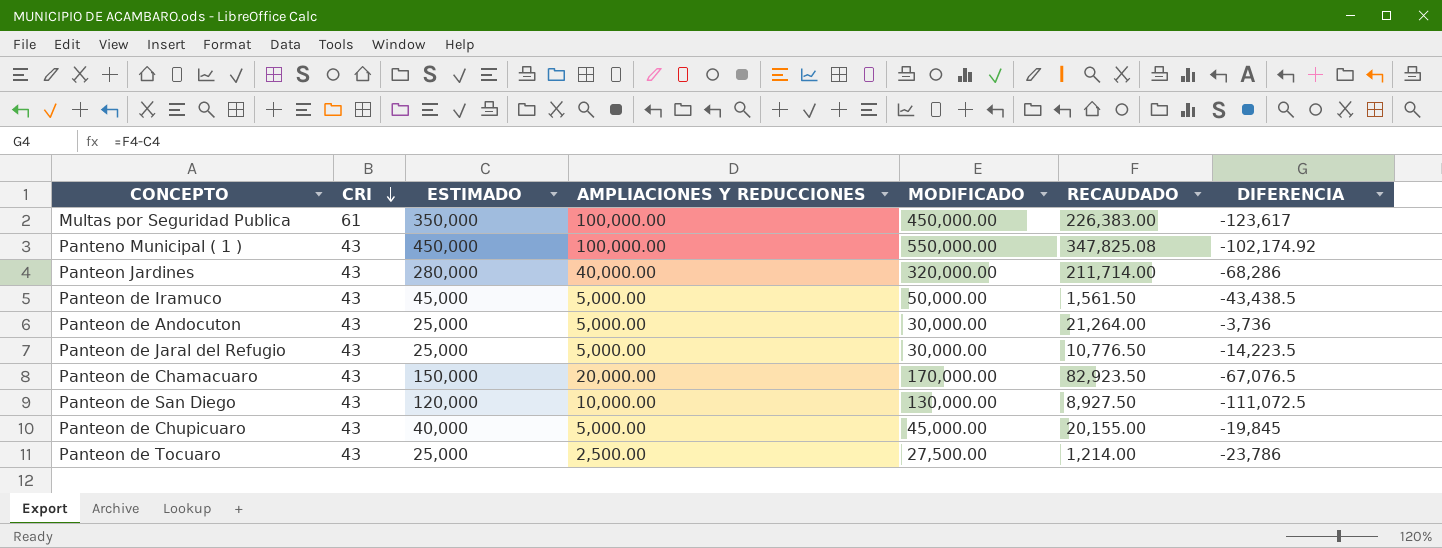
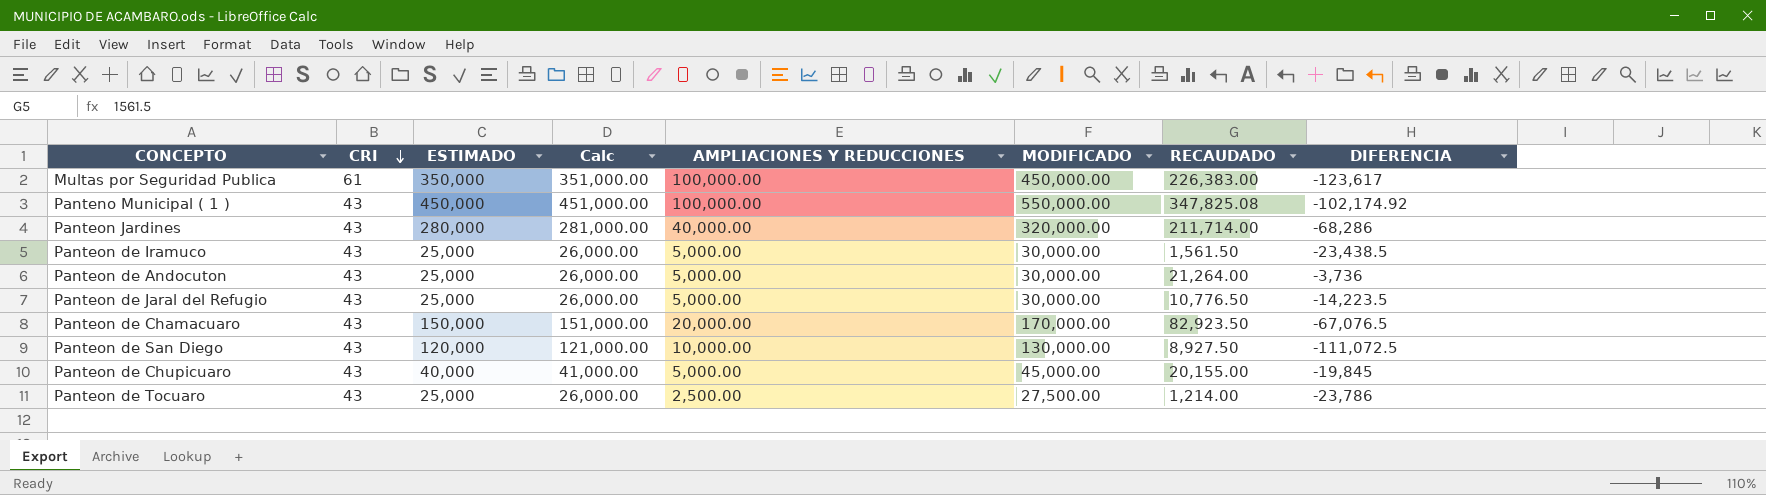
column Calc | formula: none -> [ESTIMADO] + 1000
Panteon de Iramuco | ESTIMADO: 45,000 -> 25,000
Panteon de Iramuco | MODIFICADO: 50,000.00 -> 30,000.00
Panteon de Iramuco | DIFERENCIA: -43,438.5 -> -23,438.5

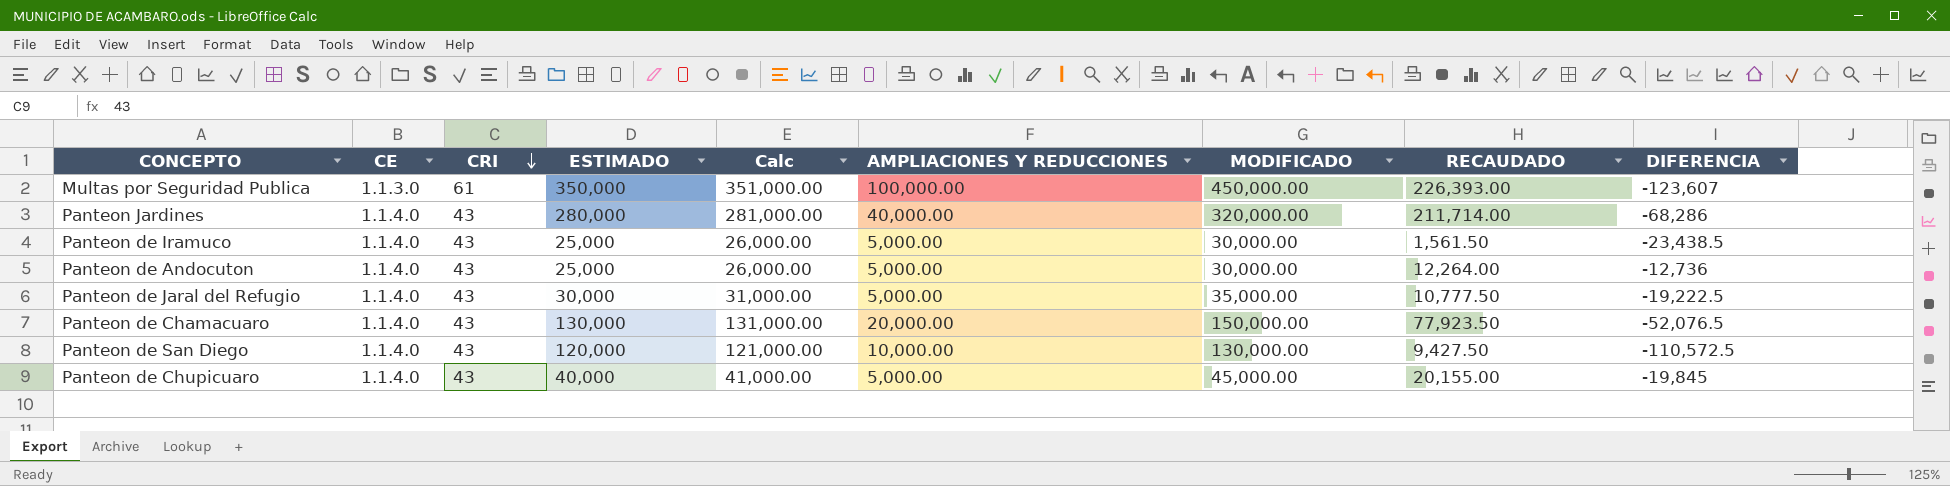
column CE | position: none -> 2
row Panteno Municipal ( 1 ): 43 | 450,000 | 451,000.00 | 100,000.00 | 550,000.00 | 347,825.08 | -102,174.92 -> none
row Panteon de Tocuaro: 43 | 25,000 | 26,000.00 | 2,500.00 | 27,500.00 | 1,214.00 | -23,786 -> none
Multas por Seguridad Publica | RECAUDADO: 226,383.00 -> 226,393.00
Multas por Seguridad Publica | DIFERENCIA: -123,617 -> -123,607
Panteon de Andocuton | RECAUDADO: 21,264.00 -> 12,264.00
Panteon de Andocuton | DIFERENCIA: -3,736 -> -12,736
Panteon de Jaral del Refugio | ESTIMADO: 25,000 -> 30,000
Panteon de Jaral del Refugio | Calc: 26,000.00 -> 31,000.00
Panteon de Jaral del Refugio | MODIFICADO: 30,000.00 -> 35,000.00
Panteon de Jaral del Refugio | RECAUDADO: 10,776.50 -> 10,777.50
Panteon de Jaral del Refugio | DIFERENCIA: -14,223.5 -> -19,222.5
Panteon de Chamacuaro | ESTIMADO: 150,000 -> 130,000
Panteon de Chamacuaro | Calc: 151,000.00 -> 131,000.00
Panteon de Chamacuaro | MODIFICADO: 170,000.00 -> 150,000.00
Panteon de Chamacuaro | RECAUDADO: 82,923.50 -> 77,923.50
Panteon de Chamacuaro | DIFERENCIA: -67,076.5 -> -52,076.5
Panteon de San Diego | RECAUDADO: 8,927.50 -> 9,427.50
Panteon de San Diego | DIFERENCIA: -111,072.5 -> -110,572.5

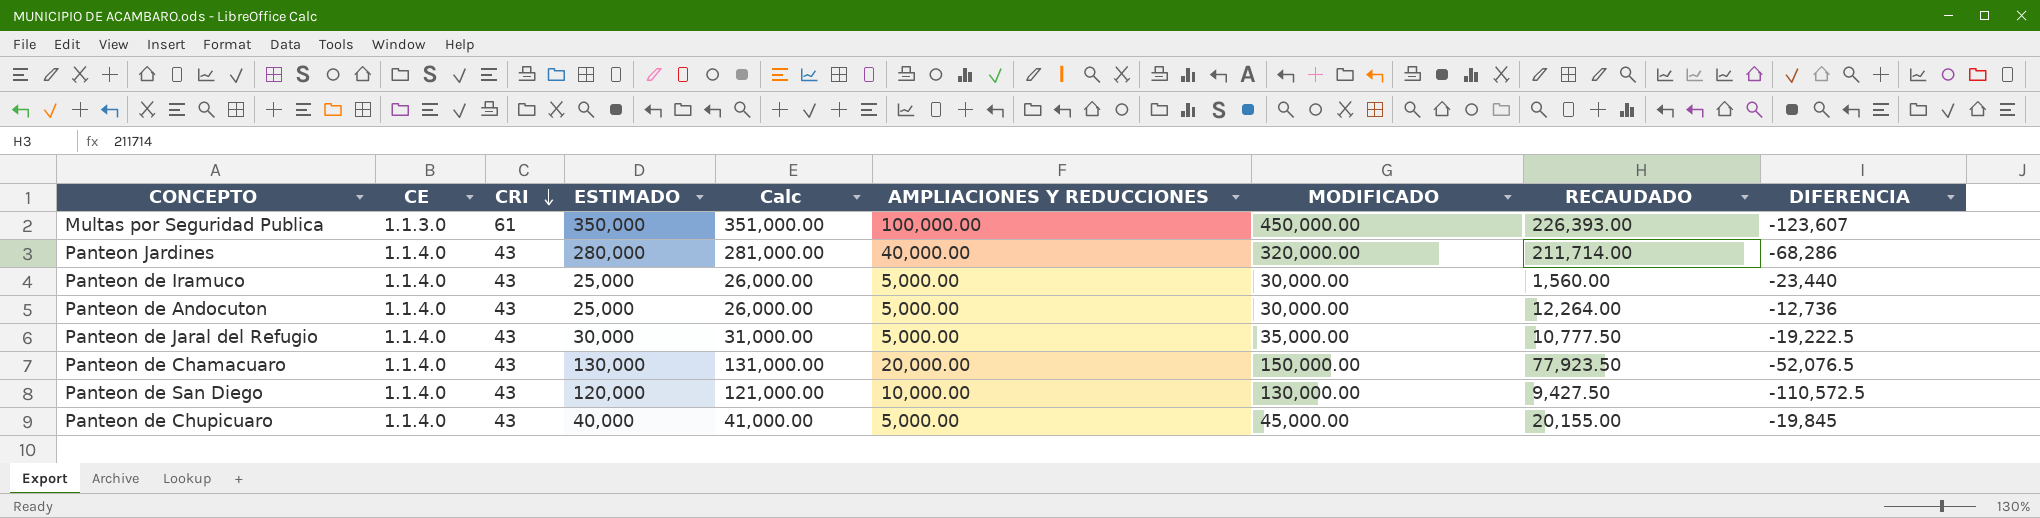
Panteon de Iramuco | RECAUDADO: 1,561.50 -> 1,560.00
Panteon de Iramuco | DIFERENCIA: -23,438.5 -> -23,440

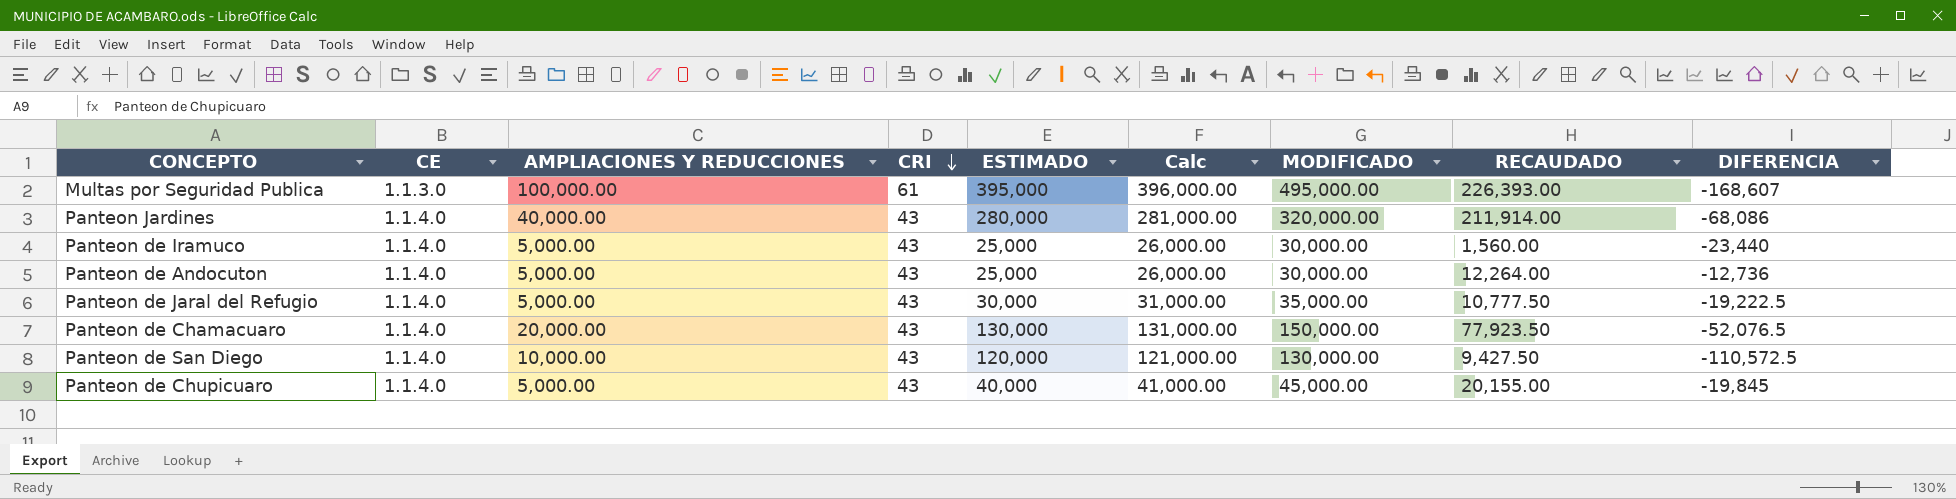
column AMPLIACIONES Y REDUCCIONES | position: 6 -> 3
Multas por Seguridad Publica | ESTIMADO: 350,000 -> 395,000
Multas por Seguridad Publica | Calc: 351,000.00 -> 396,000.00
Multas por Seguridad Publica | MODIFICADO: 450,000.00 -> 495,000.00
Multas por Seguridad Publica | DIFERENCIA: -123,607 -> -168,607
Panteon Jardines | RECAUDADO: 211,714.00 -> 211,914.00
Panteon Jardines | DIFERENCIA: -68,286 -> -68,086

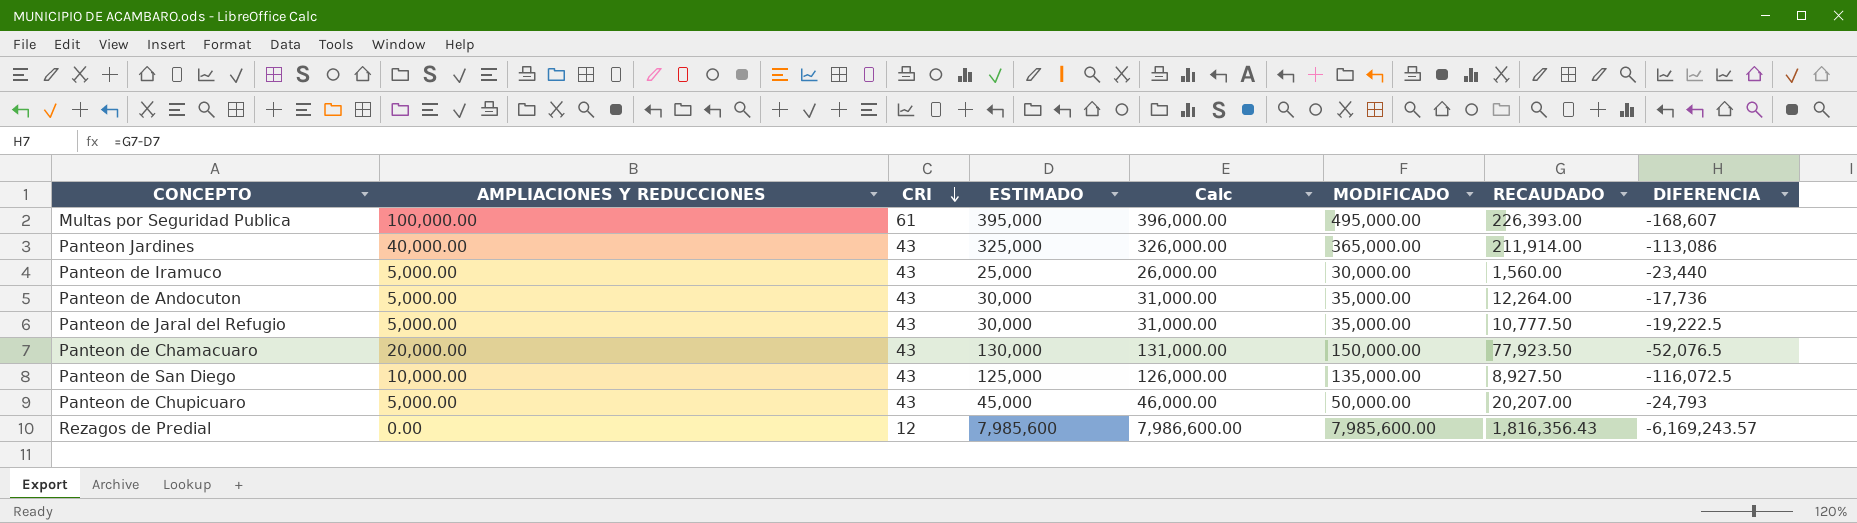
column CE | position: 2 -> none
Panteon Jardines | ESTIMADO: 280,000 -> 325,000
Panteon Jardines | Calc: 281,000.00 -> 326,000.00
Panteon Jardines | MODIFICADO: 320,000.00 -> 365,000.00
Panteon Jardines | DIFERENCIA: -68,086 -> -113,086
Panteon de Andocuton | ESTIMADO: 25,000 -> 30,000
Panteon de Andocuton | Calc: 26,000.00 -> 31,000.00
Panteon de Andocuton | MODIFICADO: 30,000.00 -> 35,000.00
Panteon de Andocuton | DIFERENCIA: -12,736 -> -17,736
Panteon de San Diego | ESTIMADO: 120,000 -> 125,000
Panteon de San Diego | Calc: 121,000.00 -> 126,000.00
Panteon de San Diego | MODIFICADO: 130,000.00 -> 135,000.00
Panteon de San Diego | RECAUDADO: 9,427.50 -> 8,927.50
Panteon de San Diego | DIFERENCIA: -110,572.5 -> -116,072.5
Panteon de Chupicuaro | ESTIMADO: 40,000 -> 45,000
Panteon de Chupicuaro | Calc: 41,000.00 -> 46,000.00
Panteon de Chupicuaro | MODIFICADO: 45,000.00 -> 50,000.00
Panteon de Chupicuaro | RECAUDADO: 20,155.00 -> 20,207.00
Panteon de Chupicuaro | DIFERENCIA: -19,845 -> -24,793
row Rezagos de Predial: none -> 0.00 | 12 | 7,985,600 | 7,986,600.00 | 7,985,600.00 | 1,816,356.43 | -6,169,243.57

